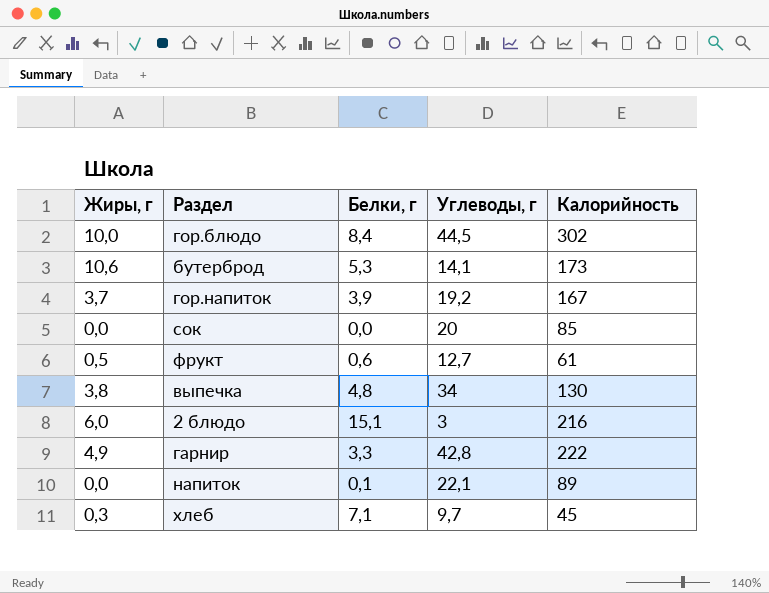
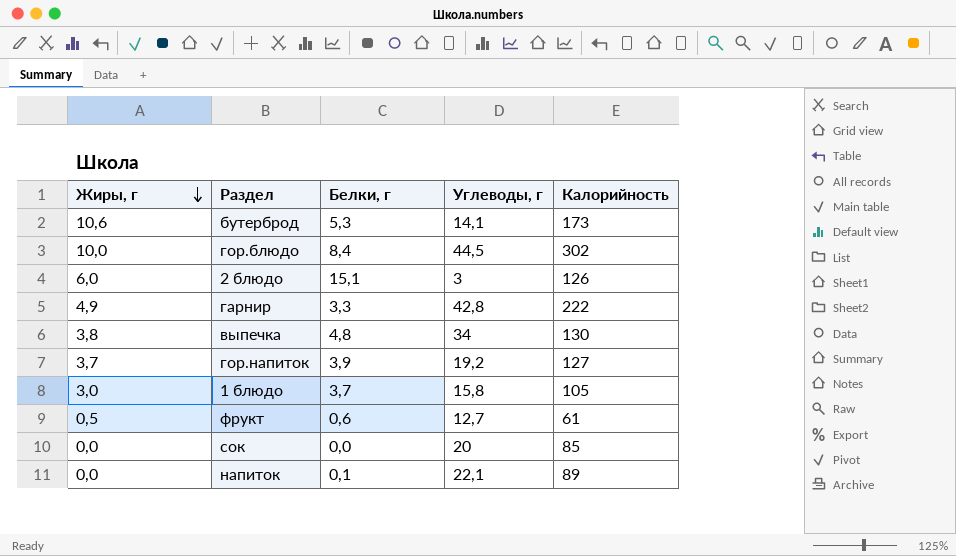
row order: none -> Жиры, г descending
row хлеб: 0,3 | 7,1 | 9,7 | 45 -> none
2 блюдо | Калорийность: 216 -> 126
гор.напиток | Калорийность: 167 -> 127
row 1 блюдо: none -> 3,0 | 3,7 | 15,8 | 105

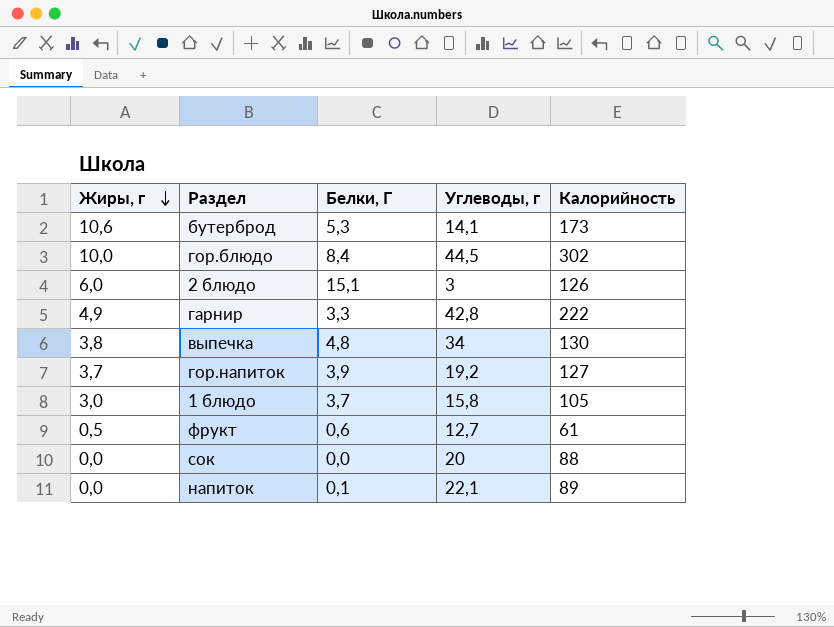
column name: Белки, г -> Белки, Г
сок | Калорийность: 85 -> 88

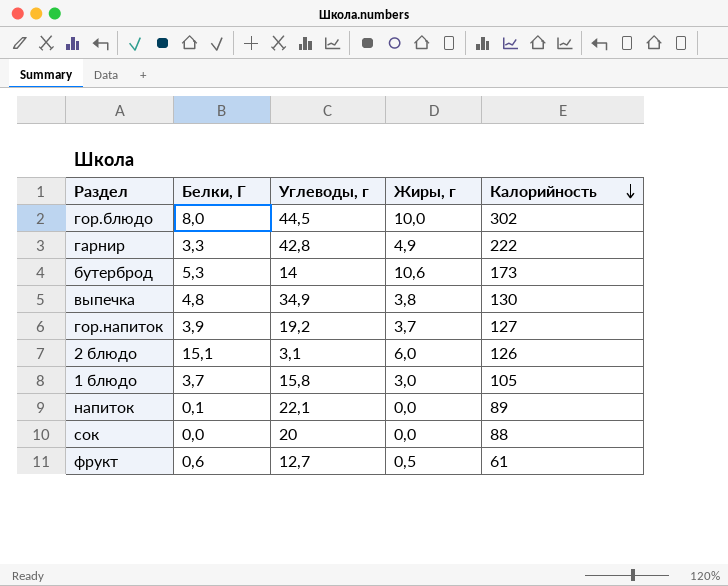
row order: Жиры, г descending -> Калорийность descending
column Жиры, г | position: 1 -> 4
гор.блюдо | Белки, Г: 8,4 -> 8,0
бутерброд | Углеводы, г: 14,1 -> 14
выпечка | Углеводы, г: 34 -> 34,9
2 блюдо | Углеводы, г: 3 -> 3,1

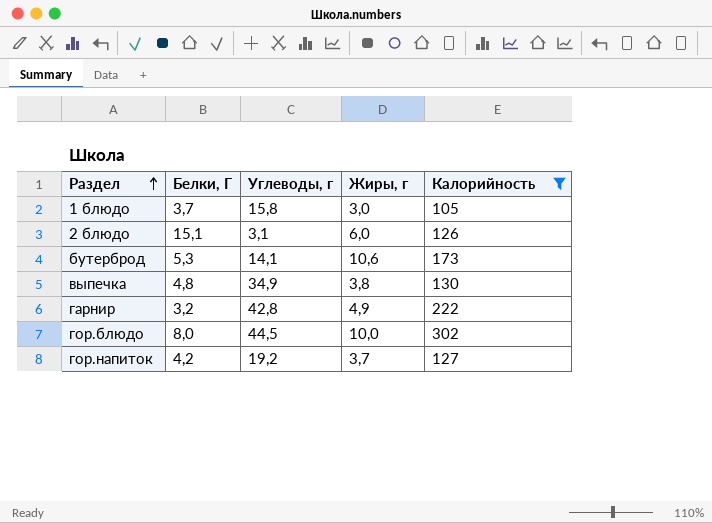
filter: none -> Калорийность >= 105
row order: Калорийность descending -> Раздел ascending
бутерброд | Углеводы, г: 14 -> 14,1
гарнир | Белки, Г: 3,3 -> 3,2
гор.напиток | Белки, Г: 3,9 -> 4,2

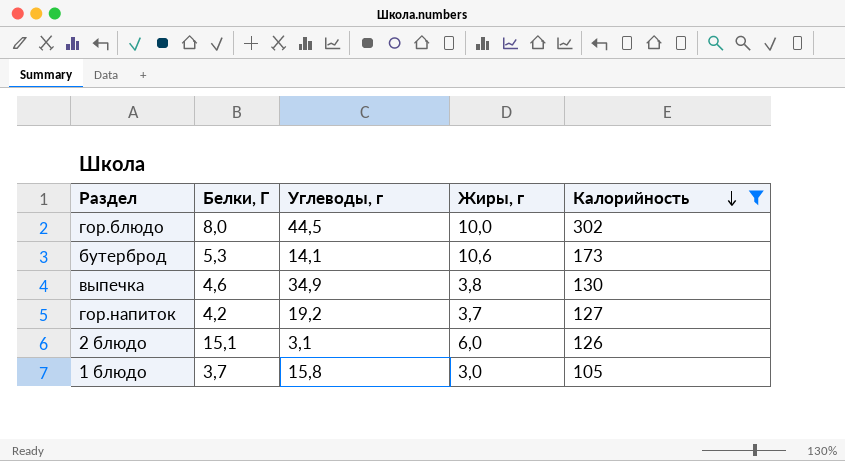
row order: Раздел ascending -> Калорийность descending
row гарнир: 3,2 | 42,8 | 4,9 | 222 -> none
выпечка | Белки, Г: 4,8 -> 4,6

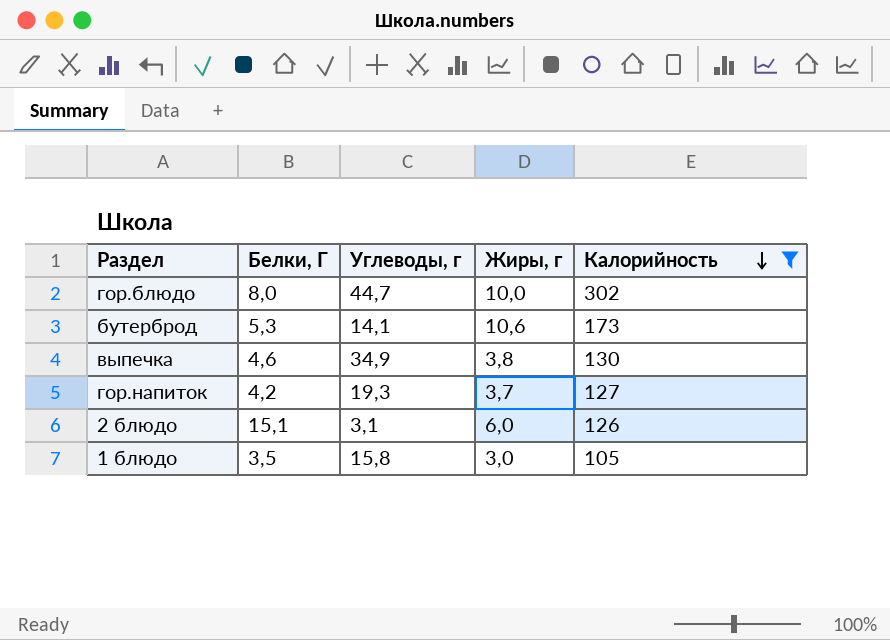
гор.блюдо | Углеводы, г: 44,5 -> 44,7
гор.напиток | Углеводы, г: 19,2 -> 19,3
1 блюдо | Белки, Г: 3,7 -> 3,5

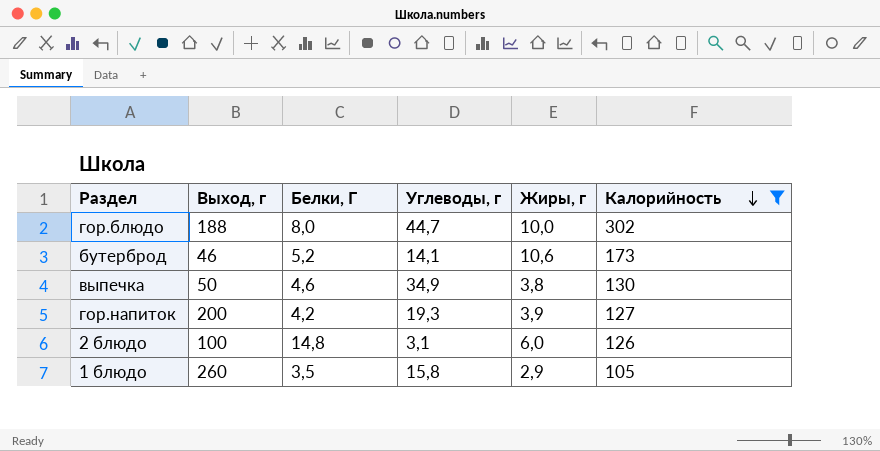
column Выход, г | position: none -> 2
бутерброд | Белки, Г: 5,3 -> 5,2
гор.напиток | Жиры, г: 3,7 -> 3,9
2 блюдо | Белки, Г: 15,1 -> 14,8
1 блюдо | Жиры, г: 3,0 -> 2,9

